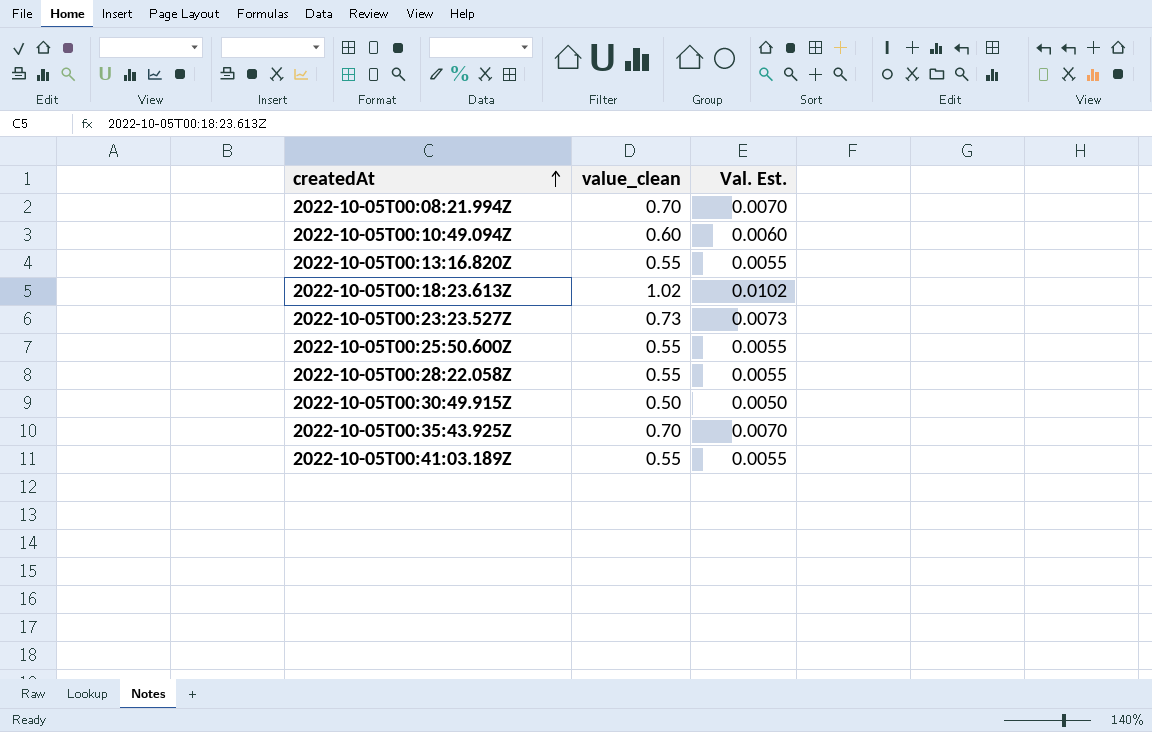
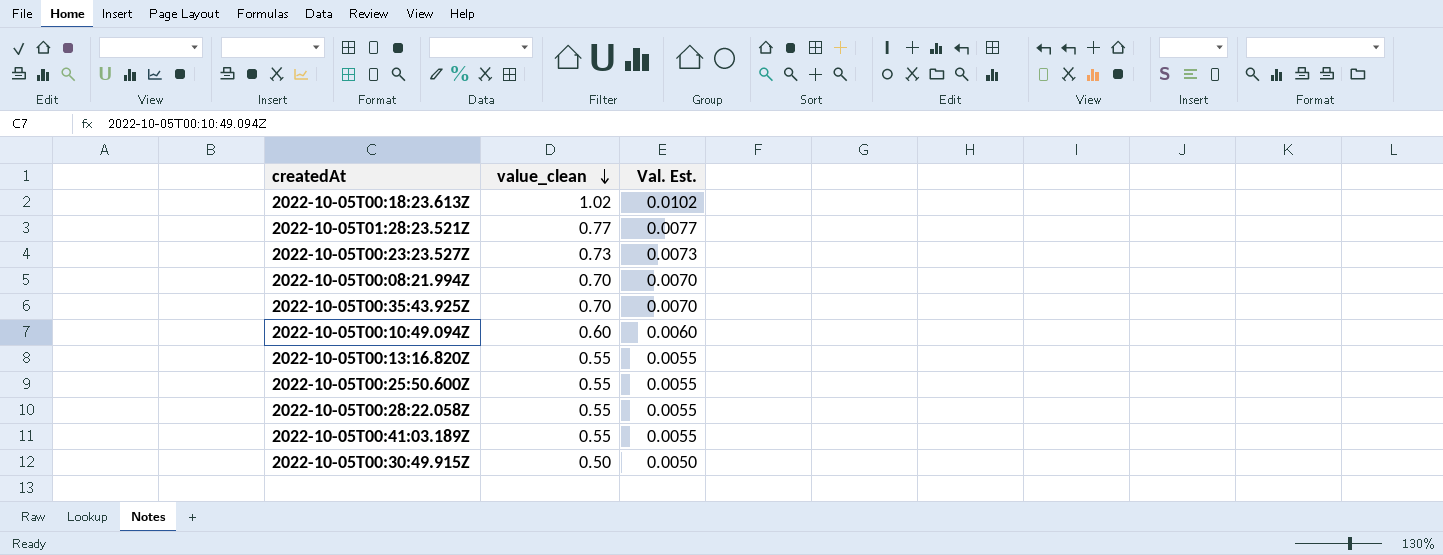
row order: createdAt ascending -> value_clean descending
row 2022-10-05T01:28:23.521Z: none -> 0.77 | 0.0077

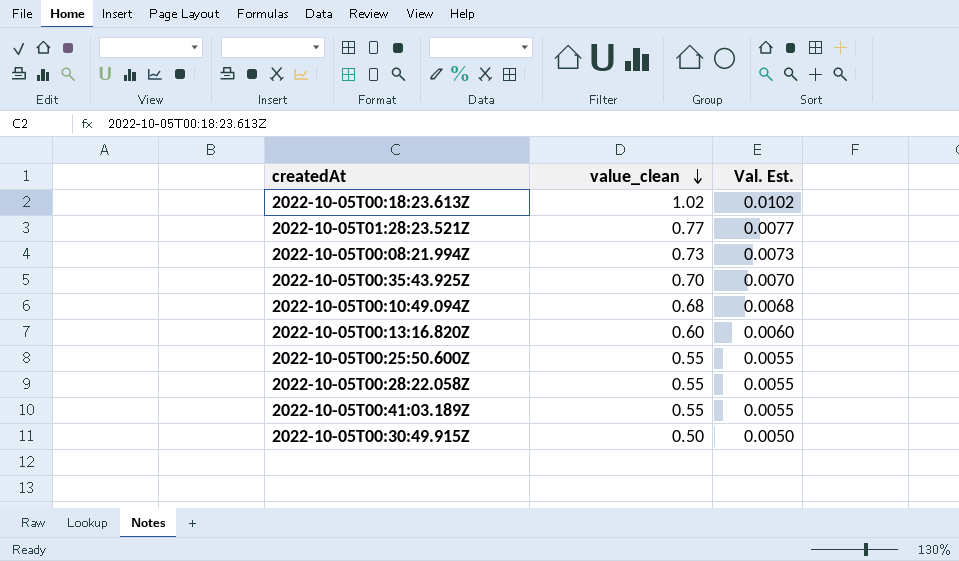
row 2022-10-05T00:23:23.527Z: 0.73 | 0.0073 -> none
2022-10-05T00:08:21.994Z | value_clean: 0.70 -> 0.73
2022-10-05T00:08:21.994Z | Val. Est.: 0.0070 -> 0.0073
2022-10-05T00:10:49.094Z | value_clean: 0.60 -> 0.68
2022-10-05T00:10:49.094Z | Val. Est.: 0.0060 -> 0.0068
2022-10-05T00:13:16.820Z | value_clean: 0.55 -> 0.60
2022-10-05T00:13:16.820Z | Val. Est.: 0.0055 -> 0.0060

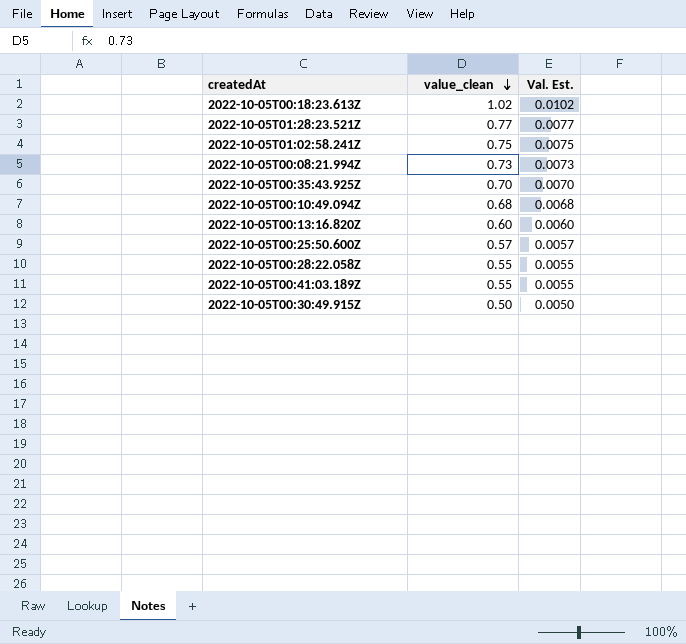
row 2022-10-05T01:02:58.241Z: none -> 0.75 | 0.0075
2022-10-05T00:25:50.600Z | value_clean: 0.55 -> 0.57
2022-10-05T00:25:50.600Z | Val. Est.: 0.0055 -> 0.0057

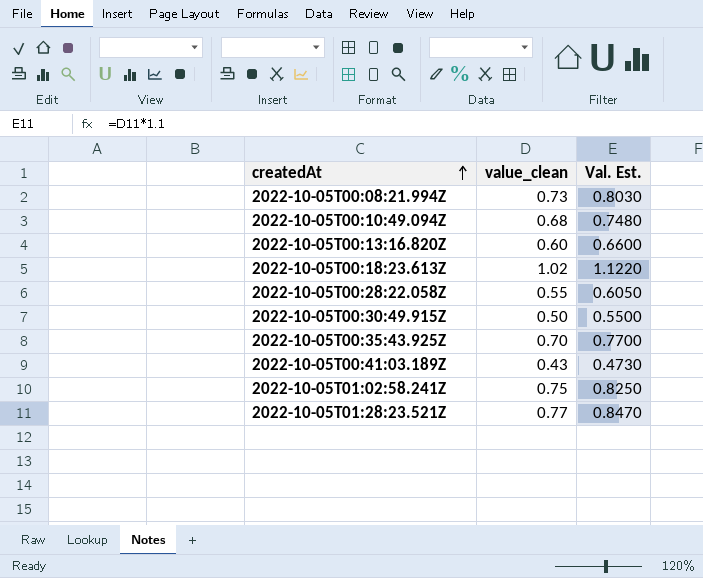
row order: value_clean descending -> createdAt ascending
column Val. Est. | formula: [value_clean] * 0.01 -> [value_clean] * 1.1
row 2022-10-05T00:25:50.600Z: 0.57 | 0.0057 -> none
2022-10-05T00:41:03.189Z | value_clean: 0.55 -> 0.43

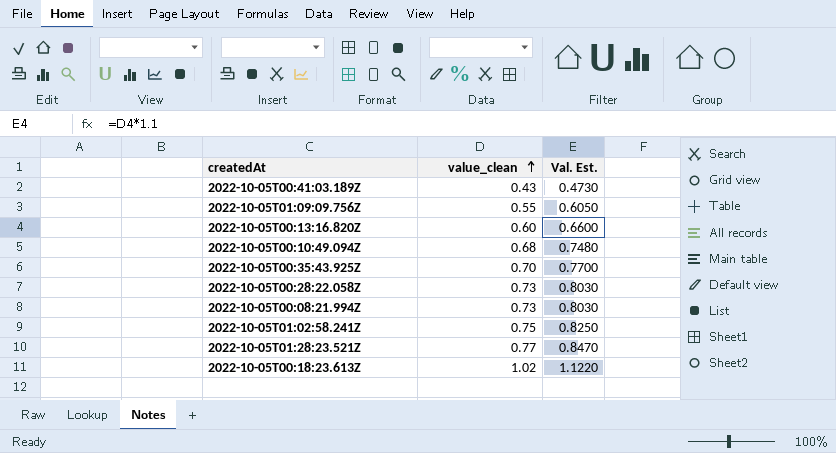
row order: createdAt ascending -> value_clean ascending
row 2022-10-05T00:30:49.915Z: 0.50 | 0.5500 -> none
row 2022-10-05T01:09:09.756Z: none -> 0.55 | 0.6050
2022-10-05T00:28:22.058Z | value_clean: 0.55 -> 0.73
2022-10-05T00:28:22.058Z | Val. Est.: 0.6050 -> 0.8030

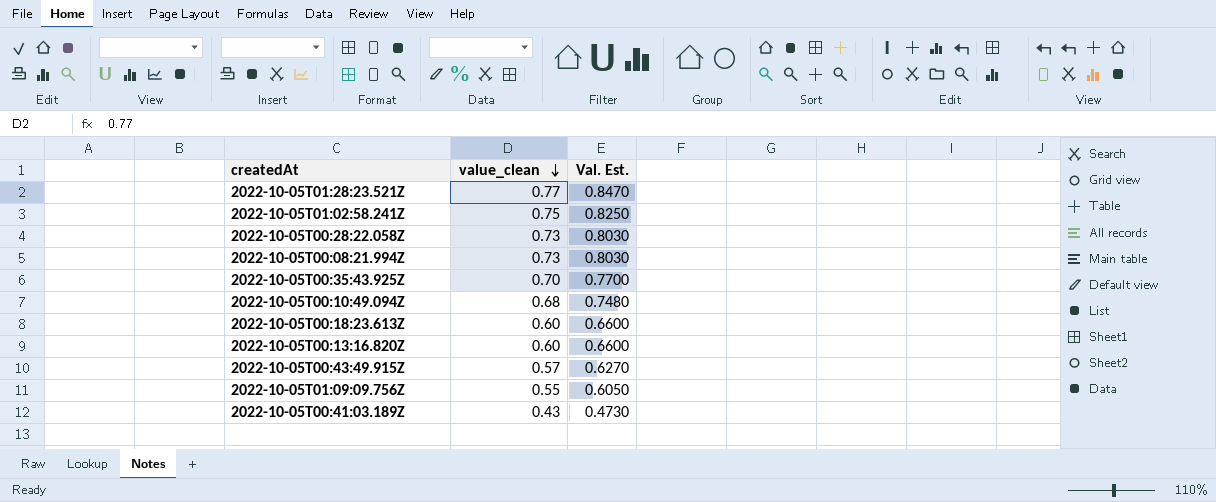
row order: value_clean ascending -> value_clean descending
2022-10-05T00:18:23.613Z | value_clean: 1.02 -> 0.60
2022-10-05T00:18:23.613Z | Val. Est.: 1.1220 -> 0.6600
row 2022-10-05T00:43:49.915Z: none -> 0.57 | 0.6270

